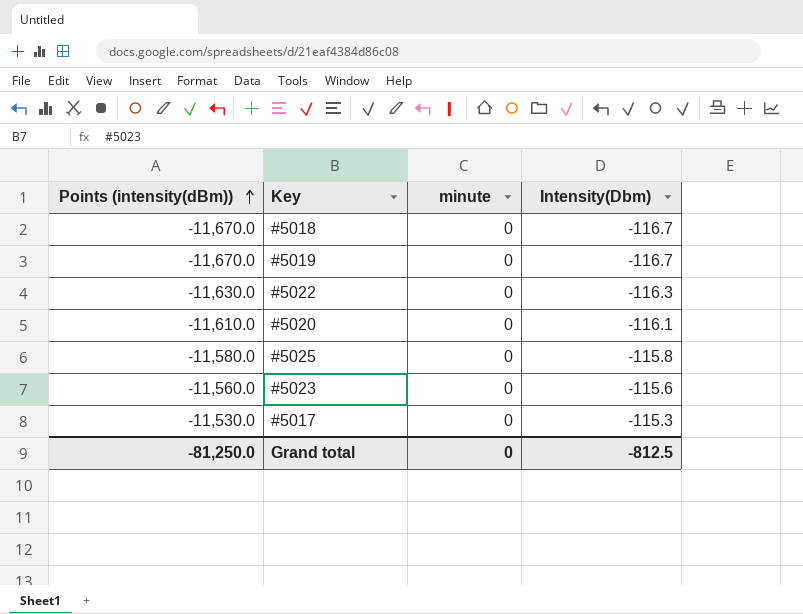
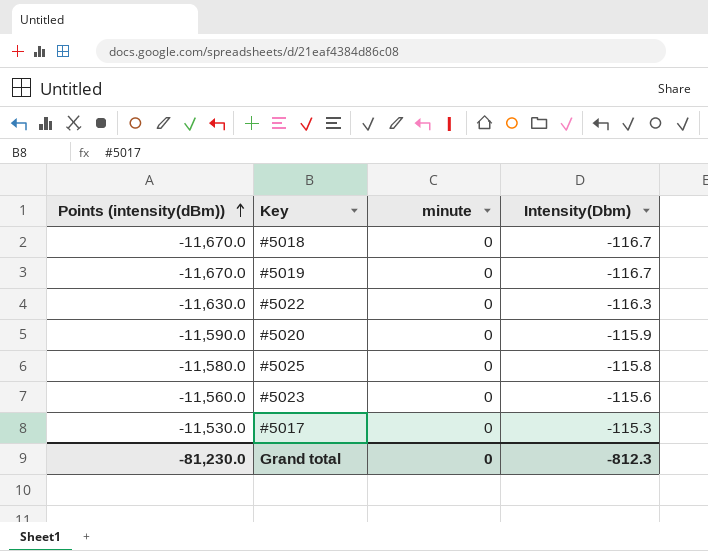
#5020 | Points (intensity(dBm)): -11,610.0 -> -11,590.0
#5020 | Intensity(Dbm): -116.1 -> -115.9
Grand total | Points (intensity(dBm)): -81,250.0 -> -81,230.0
Grand total | Intensity(Dbm): -812.5 -> -812.3

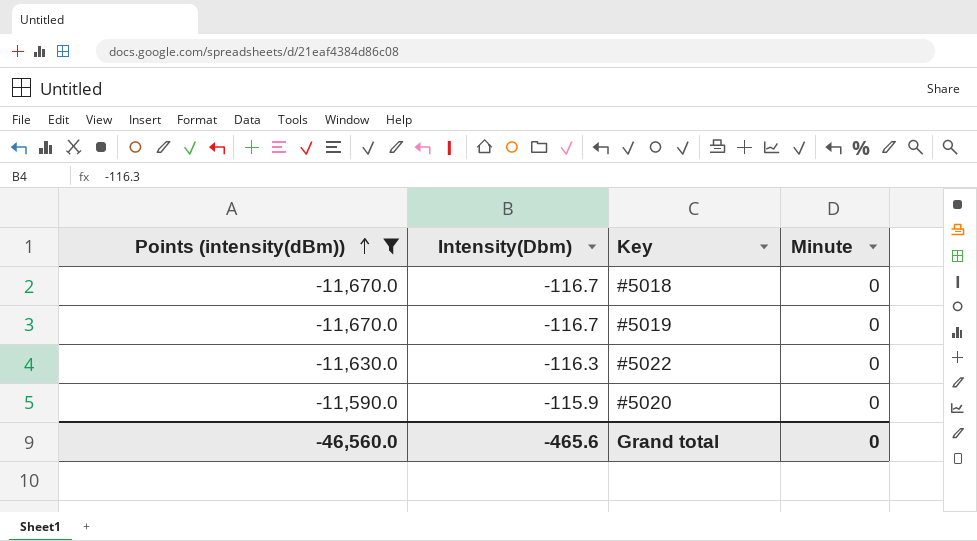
filter: none -> Points (intensity(dBm)) <= -11,590.0
column Intensity(Dbm) | position: 4 -> 2
column name: minute -> Minute
Grand total | Points (intensity(dBm)): -81,230.0 -> -46,560.0
Grand total | Intensity(Dbm): -812.3 -> -465.6

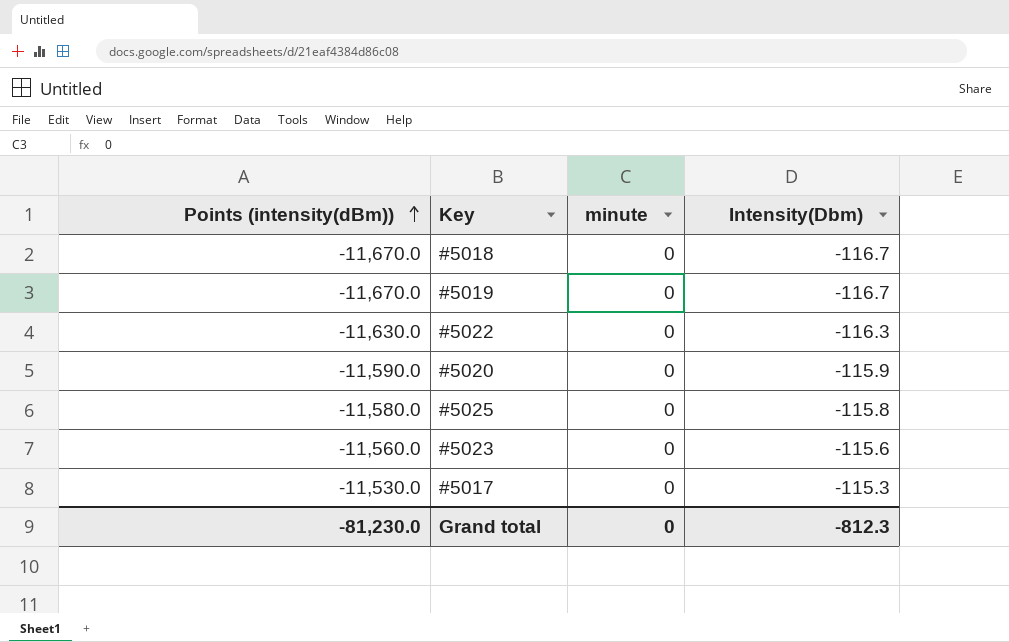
filter: Points (intensity(dBm)) <= -11,590.0 -> none
column name: Minute -> minute
column Intensity(Dbm) | position: 2 -> 4
Grand total | Points (intensity(dBm)): -46,560.0 -> -81,230.0
Grand total | Intensity(Dbm): -465.6 -> -812.3

